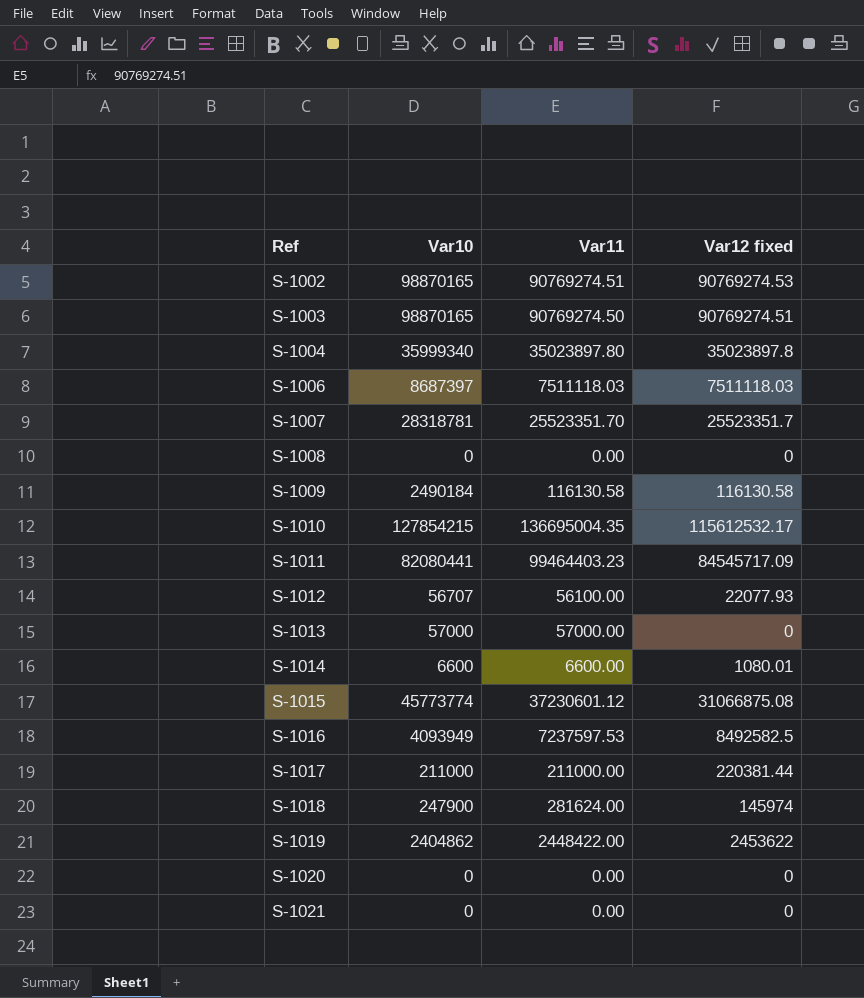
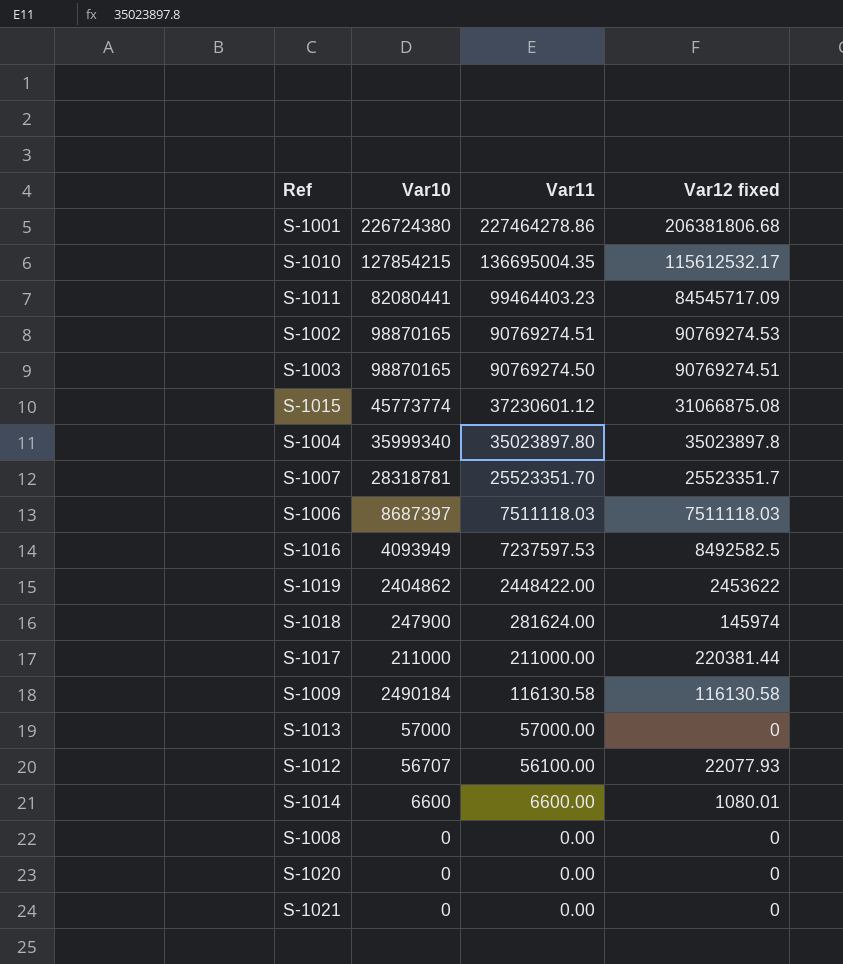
row order: Ref ascending -> Var11 descending
row S-1001: none -> 226724380 | 227464278.86 | 206381806.68

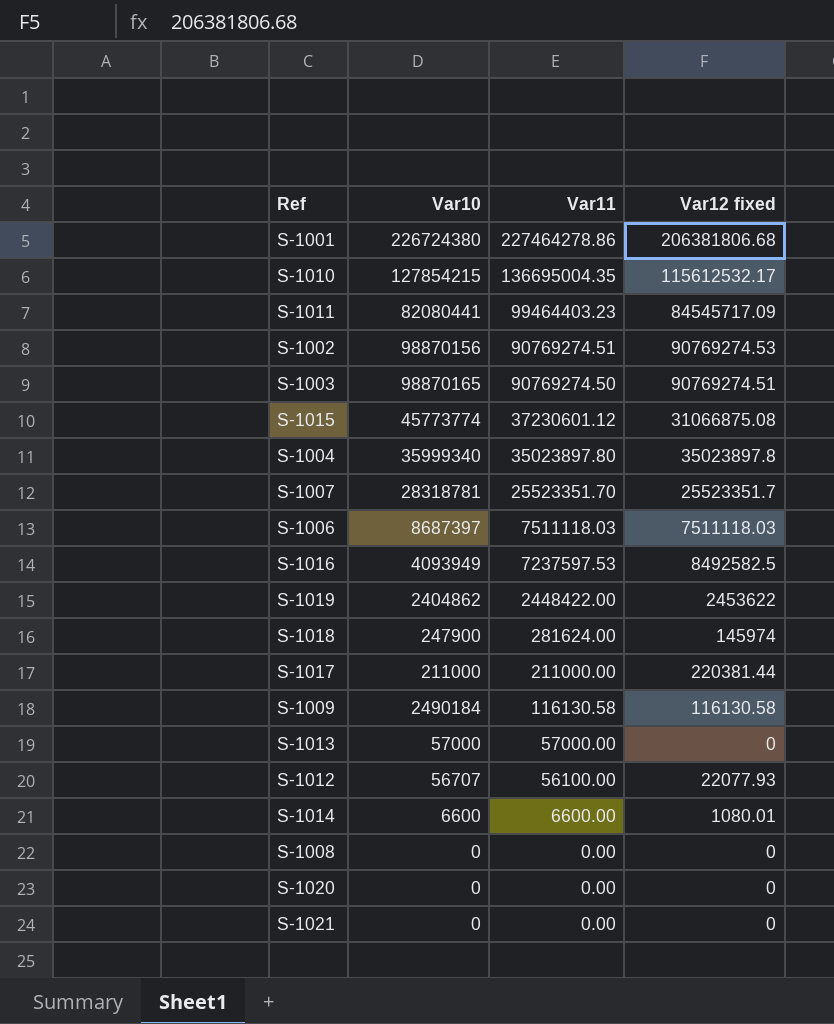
S-1002 | Var10: 98870165 -> 98870156

